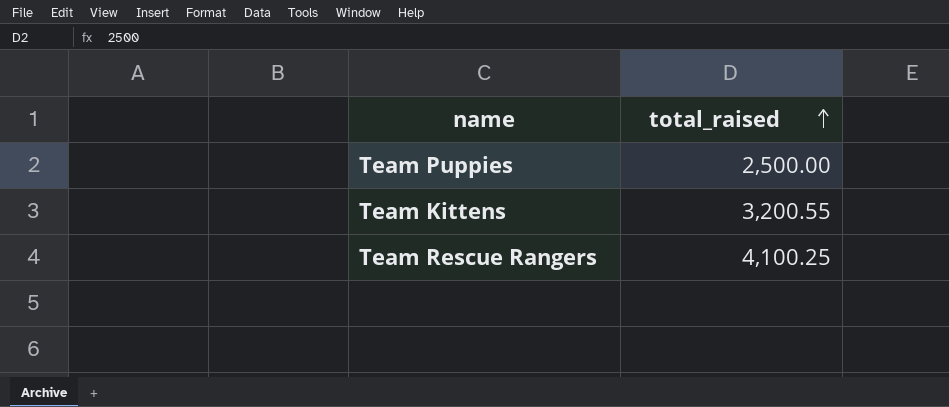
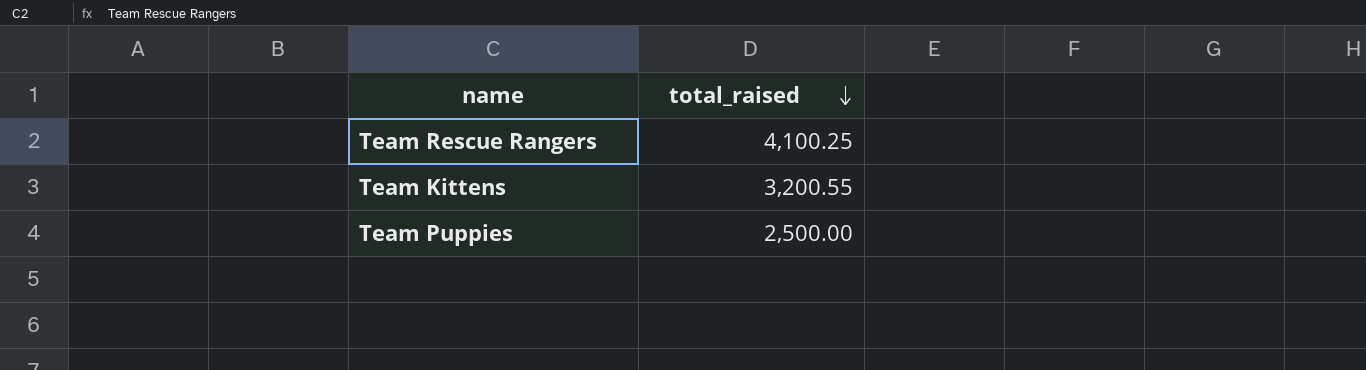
row order: total_raised ascending -> total_raised descending

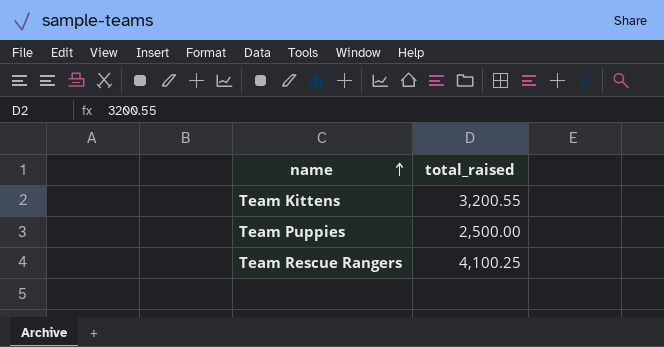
row order: total_raised descending -> name ascending

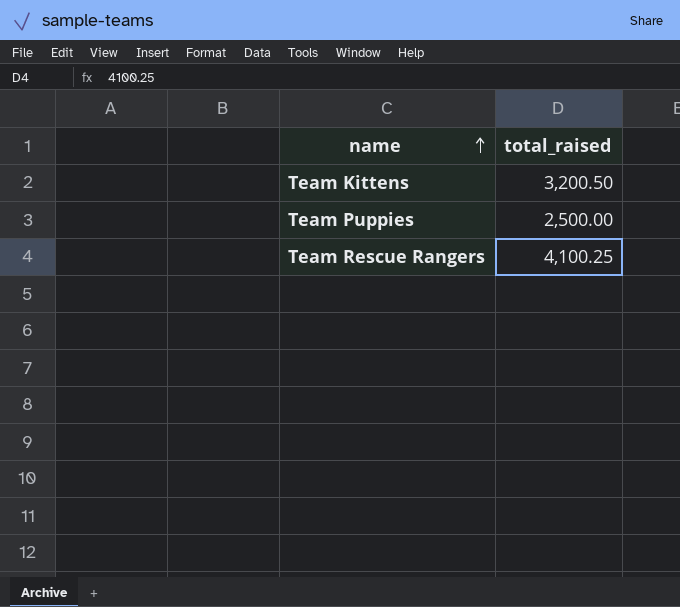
Team Kittens | total_raised: 3,200.55 -> 3,200.50

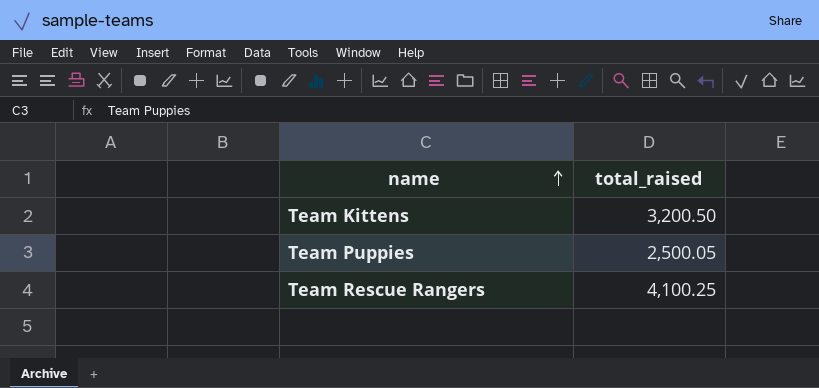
Team Puppies | total_raised: 2,500.00 -> 2,500.05

